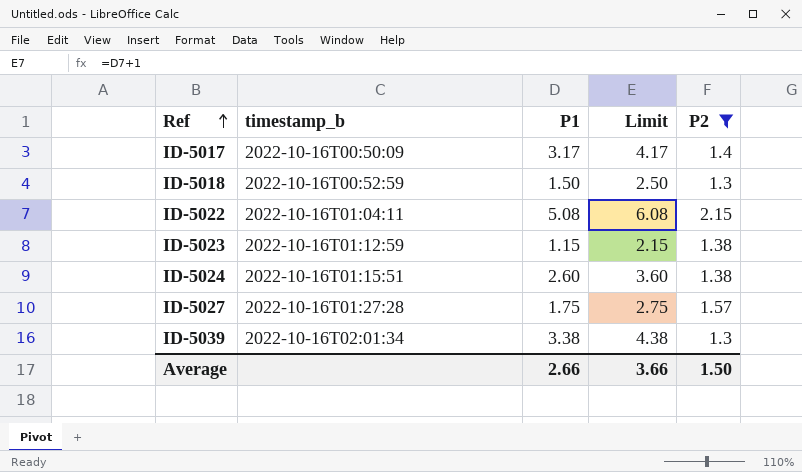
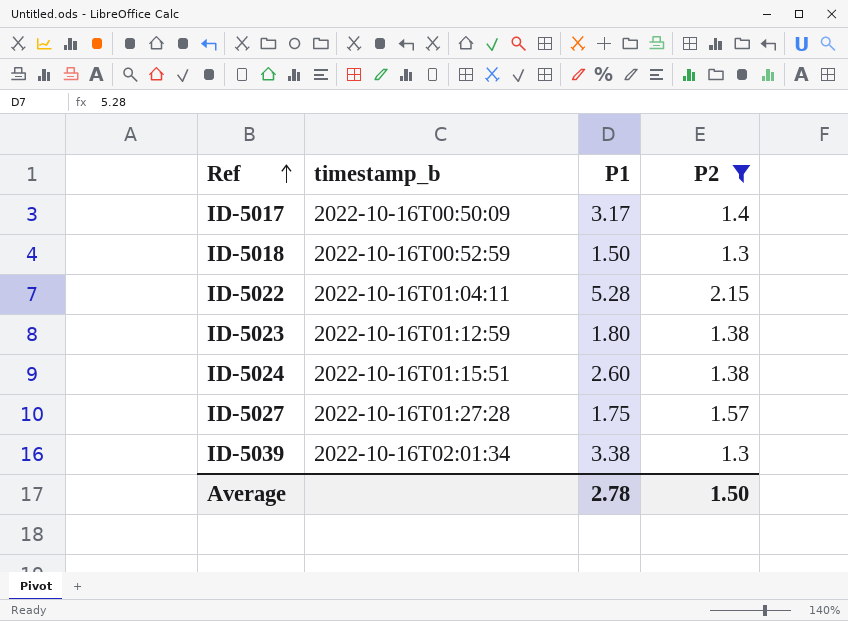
column Limit | formula: [P1] + 1 -> none
ID-5022 | P1: 5.08 -> 5.28
ID-5023 | P1: 1.15 -> 1.80
Average | P1: 2.66 -> 2.78

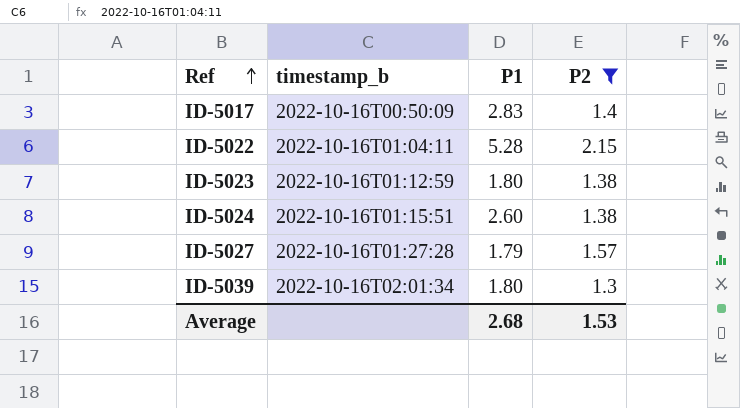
row ID-5018: 2022-10-16T00:52:59 | 1.50 | 1.3 -> none
ID-5017 | P1: 3.17 -> 2.83
ID-5027 | P1: 1.75 -> 1.79
ID-5039 | P1: 3.38 -> 1.80
Average | P1: 2.78 -> 2.68
Average | P2: 1.50 -> 1.53

